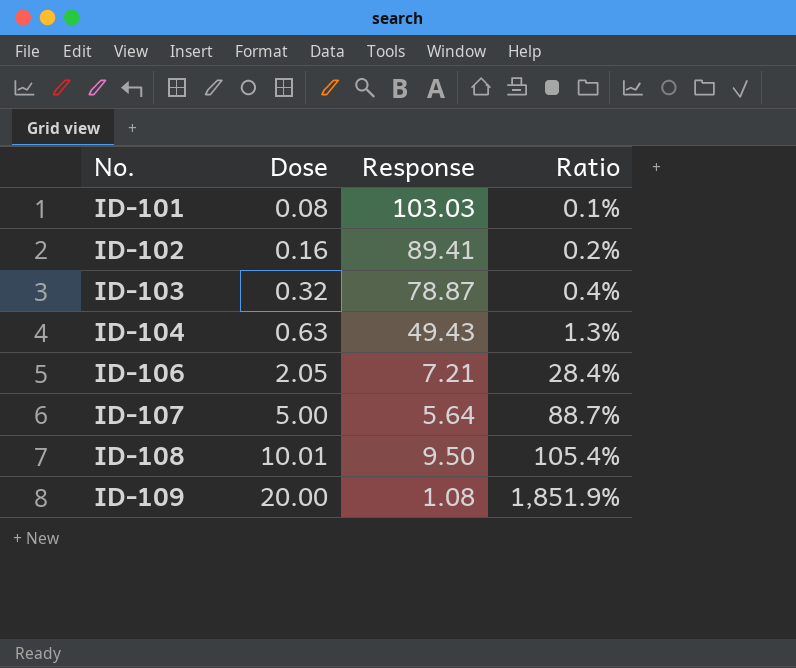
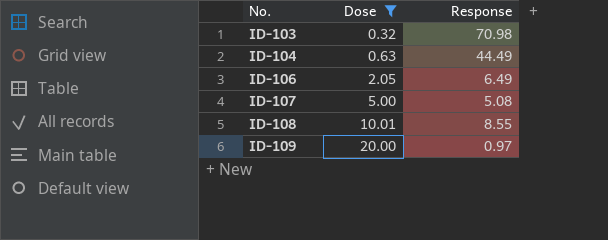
filter: none -> Dose >= 0.32
column Ratio | formula: [Dose] / [Response] -> none
ID-103 | Response: 78.87 -> 70.98
ID-104 | Response: 49.43 -> 44.49
ID-106 | Response: 7.21 -> 6.49
ID-107 | Response: 5.64 -> 5.08
ID-108 | Response: 9.50 -> 8.55
ID-109 | Response: 1.08 -> 0.97

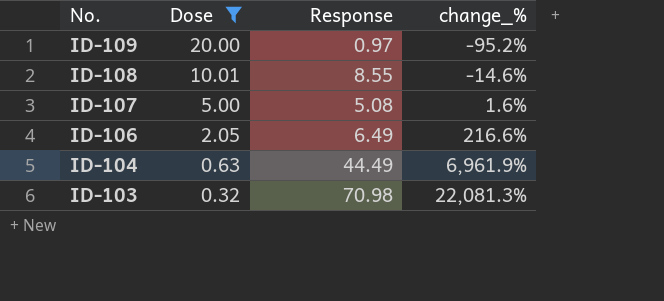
row order: No. ascending -> No. descending
column change_% | formula: none -> ([Response] - [Dose]) / [Dose]

